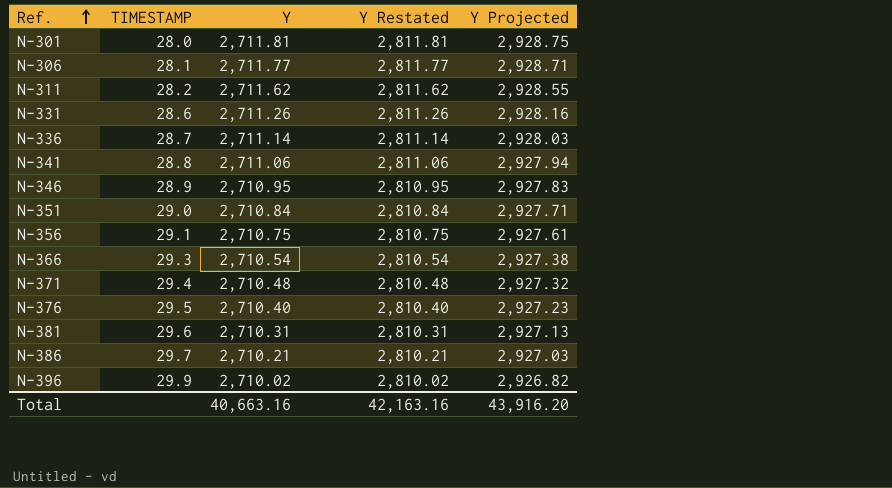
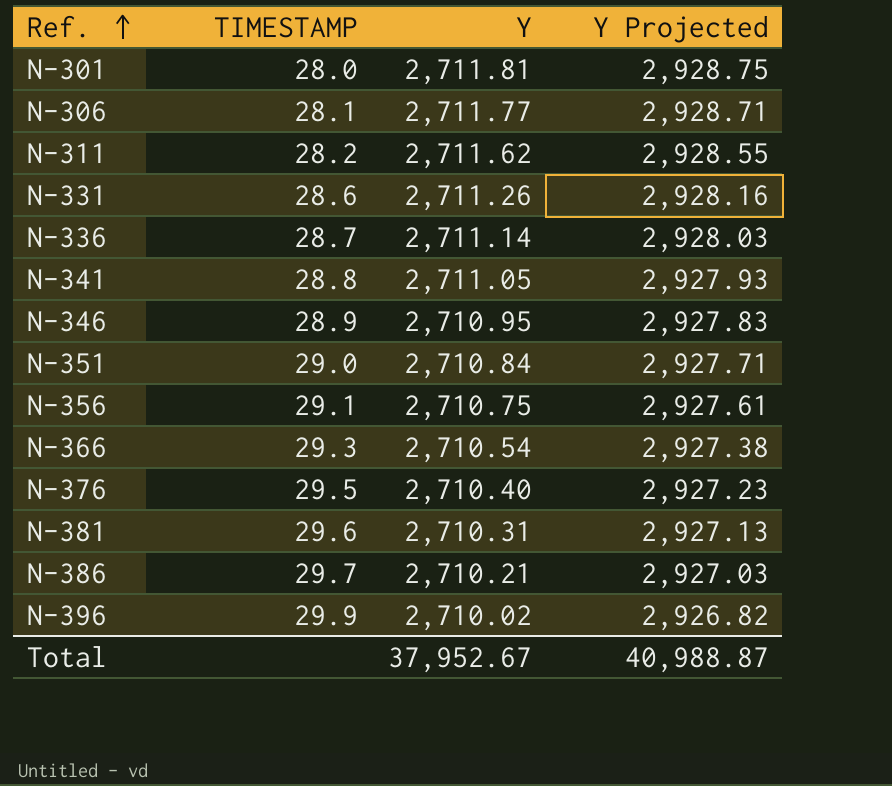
column Y Restated | formula: [Y] + 100 -> none
row N-371: 29.4 | 2,710.48 | 2,810.48 | 2,927.32 -> none
N-341 | Y: 2,711.06 -> 2,711.05
N-341 | Y Projected: 2,927.94 -> 2,927.93
Total | Y: 40,663.16 -> 37,952.67
Total | Y Projected: 43,916.20 -> 40,988.87

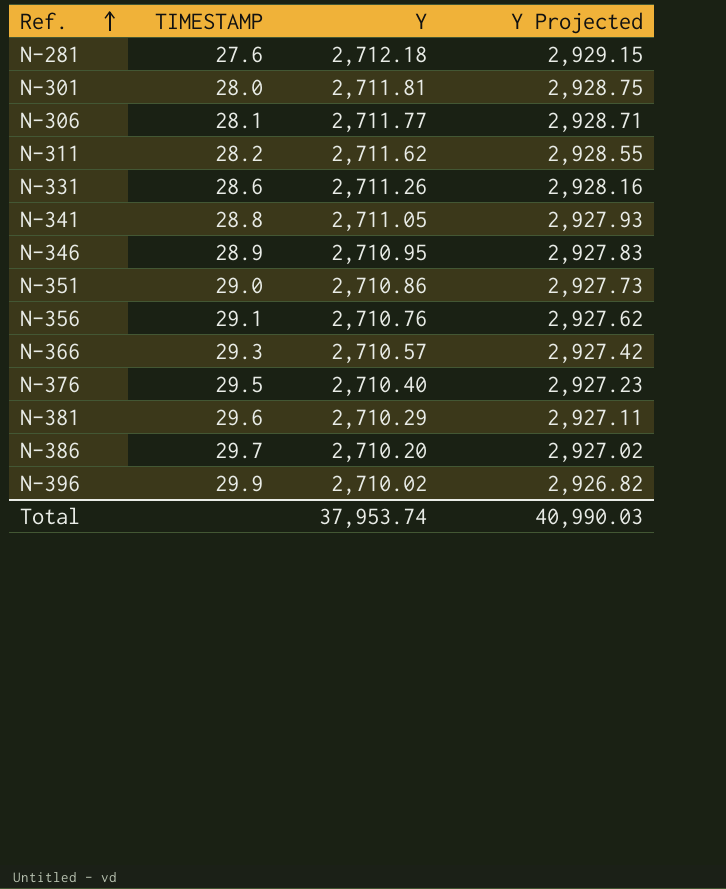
row N-336: 28.7 | 2,711.14 | 2,928.03 -> none
row N-281: none -> 27.6 | 2,712.18 | 2,929.15
N-351 | Y: 2,710.84 -> 2,710.86
N-351 | Y Projected: 2,927.71 -> 2,927.73
N-356 | Y: 2,710.75 -> 2,710.76
N-356 | Y Projected: 2,927.61 -> 2,927.62
N-366 | Y: 2,710.54 -> 2,710.57
N-366 | Y Projected: 2,927.38 -> 2,927.42
N-381 | Y: 2,710.31 -> 2,710.29
N-381 | Y Projected: 2,927.13 -> 2,927.11
N-386 | Y: 2,710.21 -> 2,710.20
N-386 | Y Projected: 2,927.03 -> 2,927.02
Total | Y: 37,952.67 -> 37,953.74
Total | Y Projected: 40,988.87 -> 40,990.03

